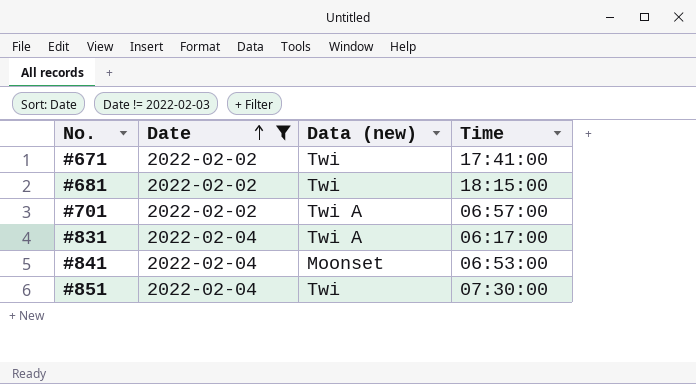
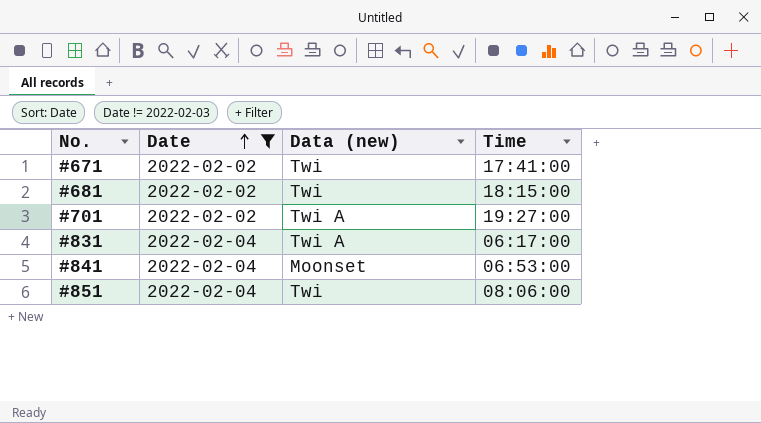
#701 | Time: 06:57:00 -> 19:27:00
#851 | Time: 07:30:00 -> 08:06:00

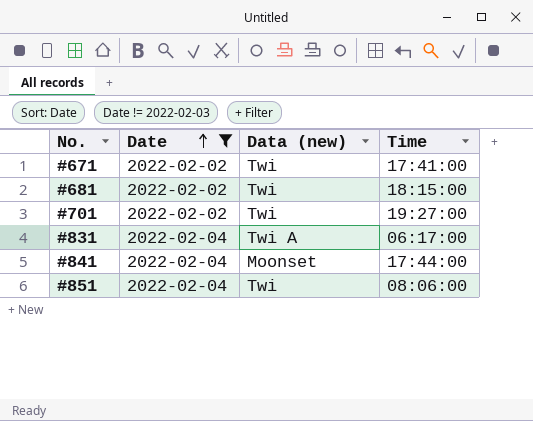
#701 | Data (new): Twi A -> Twi
#841 | Time: 06:53:00 -> 17:44:00

